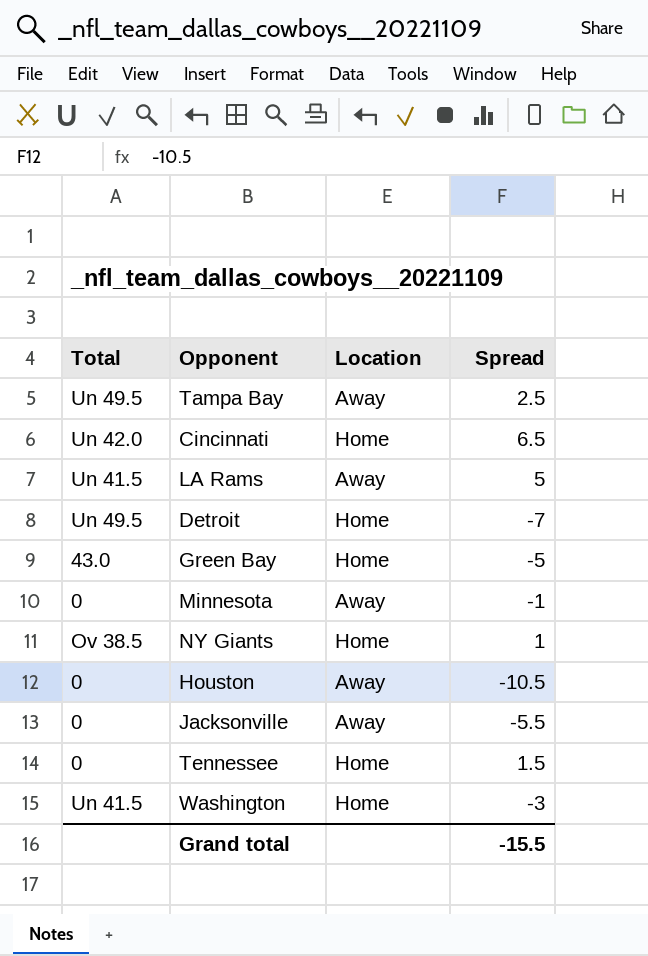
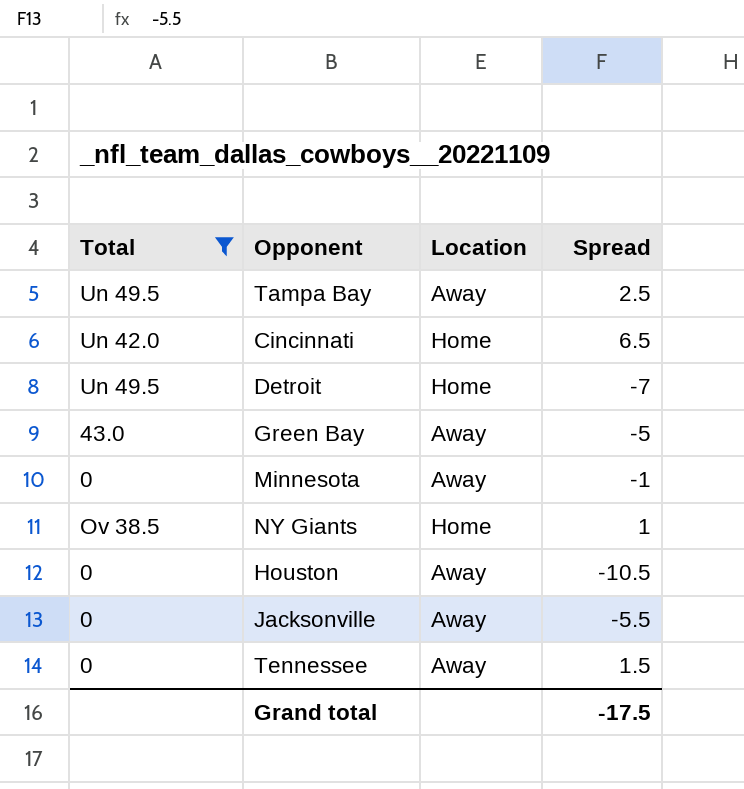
filter: none -> Total != Un 41.5
Green Bay | Location: Home -> Away
Tennessee | Location: Home -> Away
Grand total | Spread: -15.5 -> -17.5

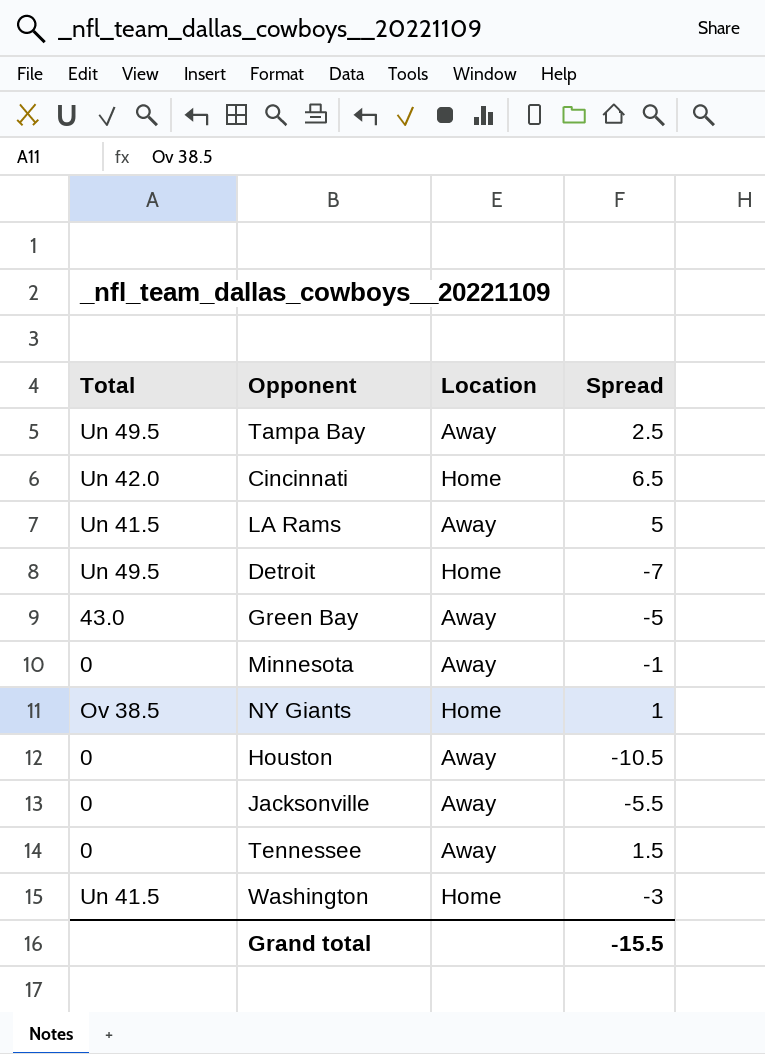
filter: Total != Un 41.5 -> none
Grand total | Spread: -17.5 -> -15.5

